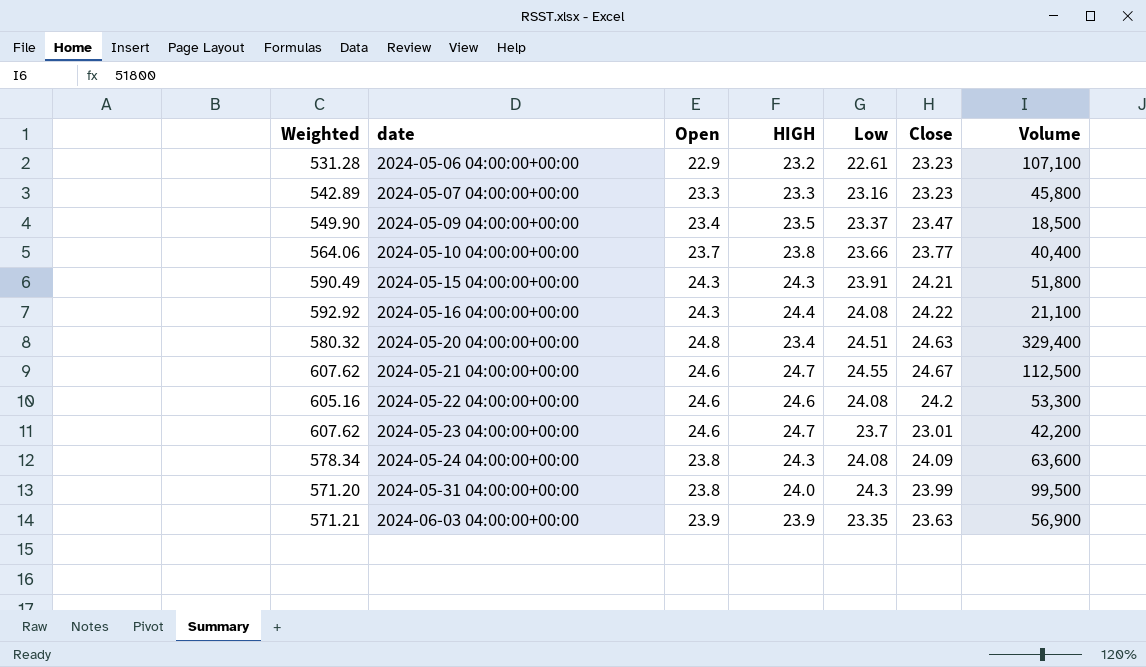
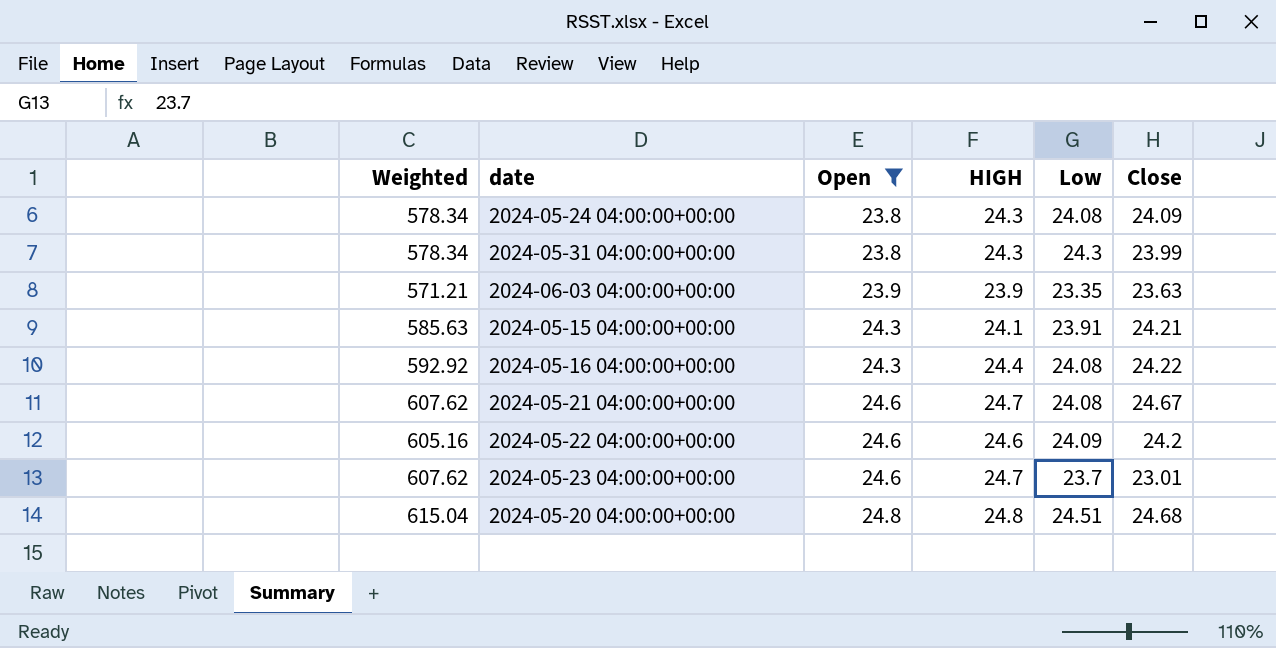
filter: none -> Open >= 23.8
row order: date ascending -> Open ascending
column Volume | position: 7 -> none
2024-05-31 04:00:00+00:00 | Weighted: 571.20 -> 578.34
2024-05-31 04:00:00+00:00 | HIGH: 24.0 -> 24.3
2024-05-15 04:00:00+00:00 | Weighted: 590.49 -> 585.63
2024-05-15 04:00:00+00:00 | HIGH: 24.3 -> 24.1
2024-05-21 04:00:00+00:00 | Low: 24.55 -> 24.08
2024-05-22 04:00:00+00:00 | Low: 24.08 -> 24.09
2024-05-20 04:00:00+00:00 | Weighted: 580.32 -> 615.04
2024-05-20 04:00:00+00:00 | HIGH: 23.4 -> 24.8
2024-05-20 04:00:00+00:00 | Close: 24.63 -> 24.68

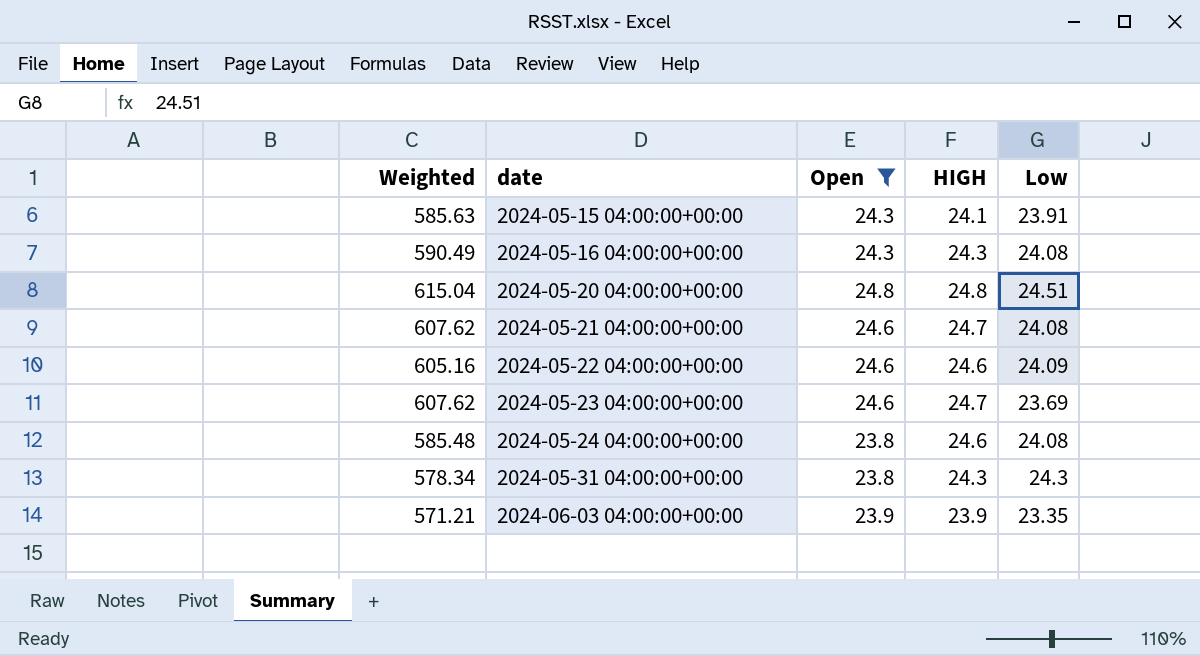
row order: Open ascending -> date ascending
column Close | position: 6 -> none
2024-05-16 04:00:00+00:00 | Weighted: 592.92 -> 590.49
2024-05-16 04:00:00+00:00 | HIGH: 24.4 -> 24.3
2024-05-23 04:00:00+00:00 | Low: 23.7 -> 23.69
2024-05-24 04:00:00+00:00 | Weighted: 578.34 -> 585.48
2024-05-24 04:00:00+00:00 | HIGH: 24.3 -> 24.6

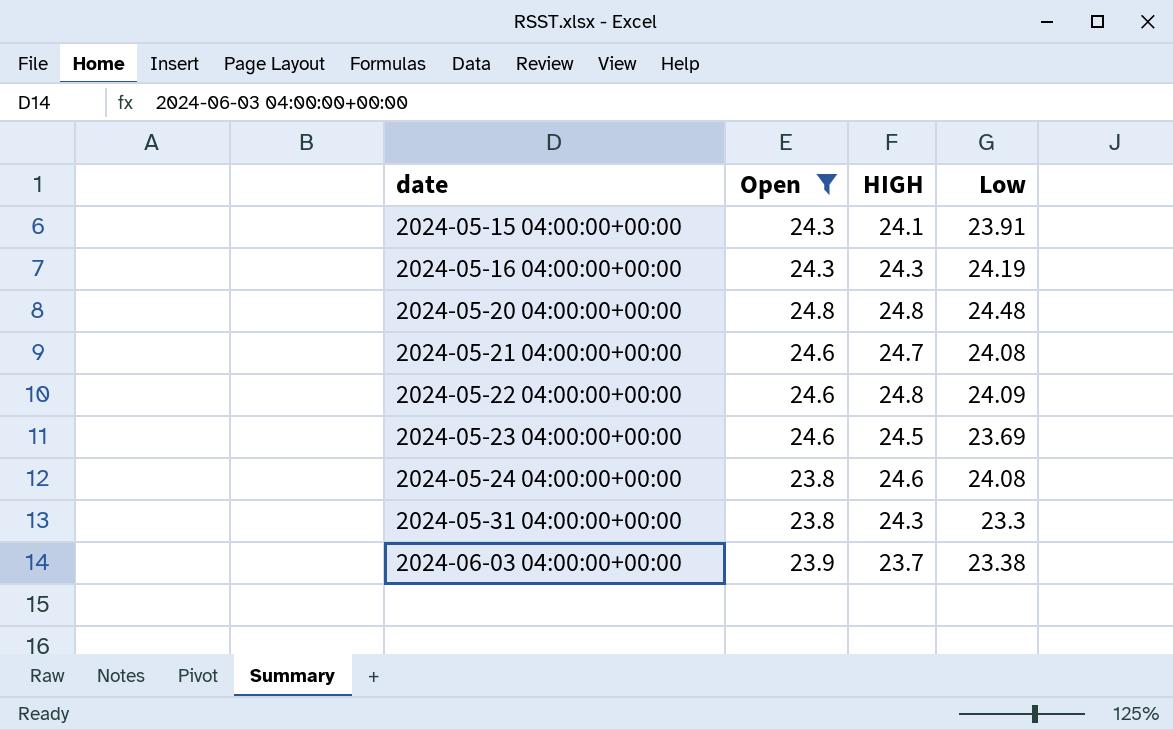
column Weighted | formula: [Open] * [HIGH] -> none
2024-05-16 04:00:00+00:00 | Low: 24.08 -> 24.19
2024-05-20 04:00:00+00:00 | Low: 24.51 -> 24.48
2024-05-22 04:00:00+00:00 | HIGH: 24.6 -> 24.8
2024-05-23 04:00:00+00:00 | HIGH: 24.7 -> 24.5
2024-05-31 04:00:00+00:00 | Low: 24.3 -> 23.3
2024-06-03 04:00:00+00:00 | HIGH: 23.9 -> 23.7
2024-06-03 04:00:00+00:00 | Low: 23.35 -> 23.38

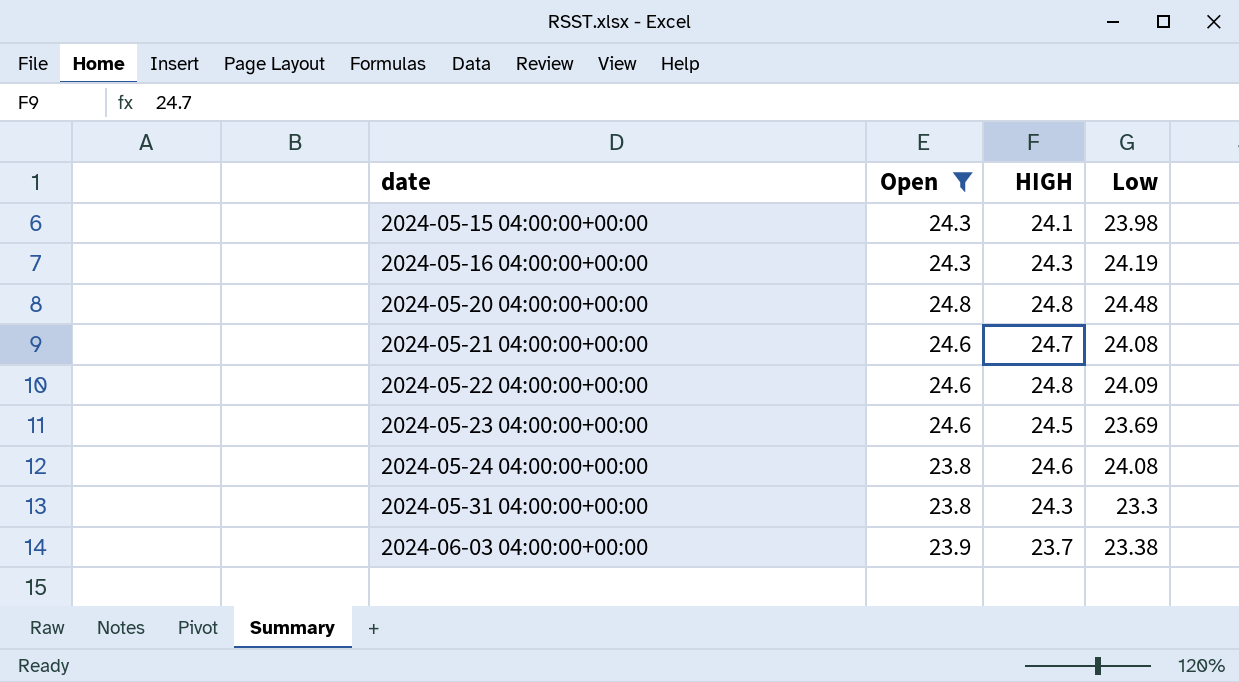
2024-05-15 04:00:00+00:00 | Low: 23.91 -> 23.98

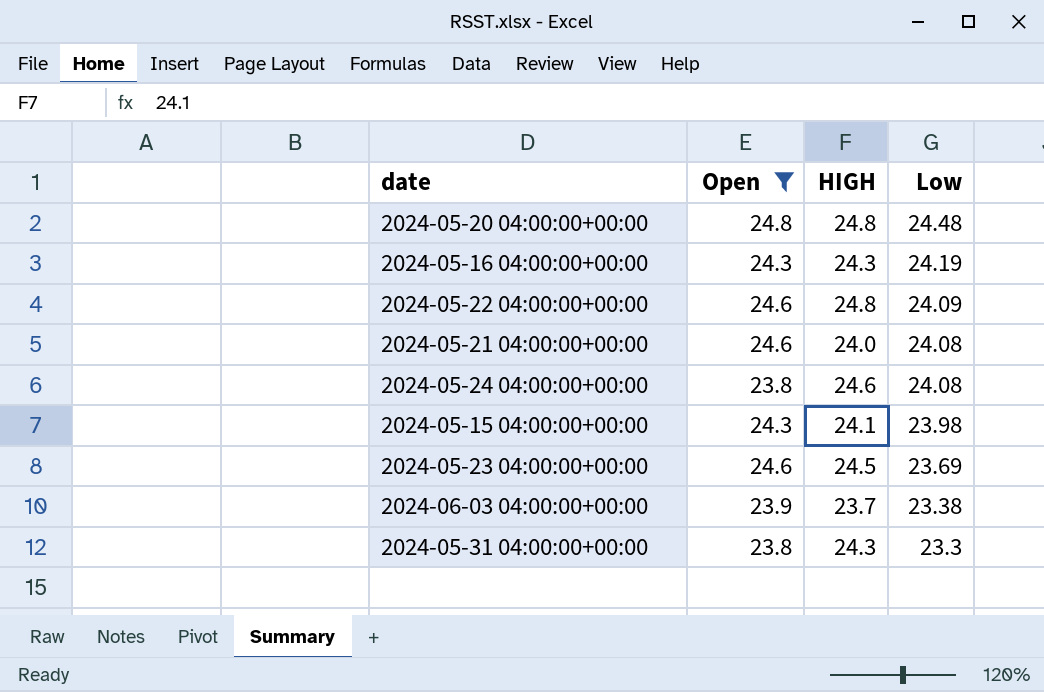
row order: date ascending -> Low descending
2024-05-21 04:00:00+00:00 | HIGH: 24.7 -> 24.0

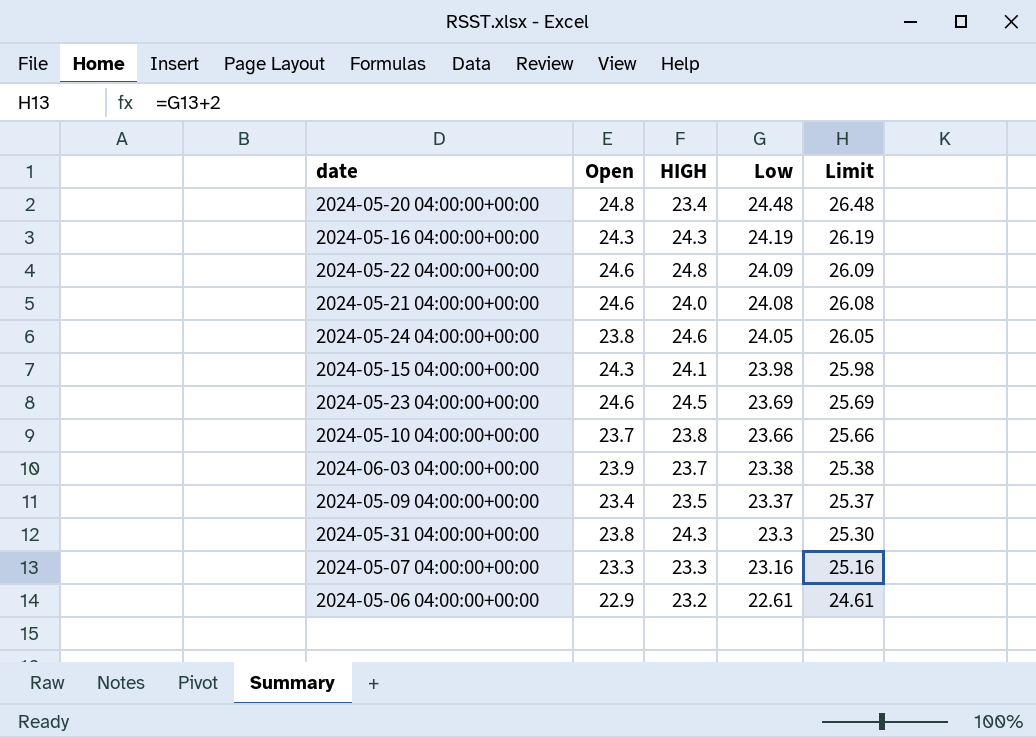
filter: Open >= 23.8 -> none
column Limit | formula: none -> [Low] + 2
2024-05-20 04:00:00+00:00 | HIGH: 24.8 -> 23.4
2024-05-24 04:00:00+00:00 | Low: 24.08 -> 24.05

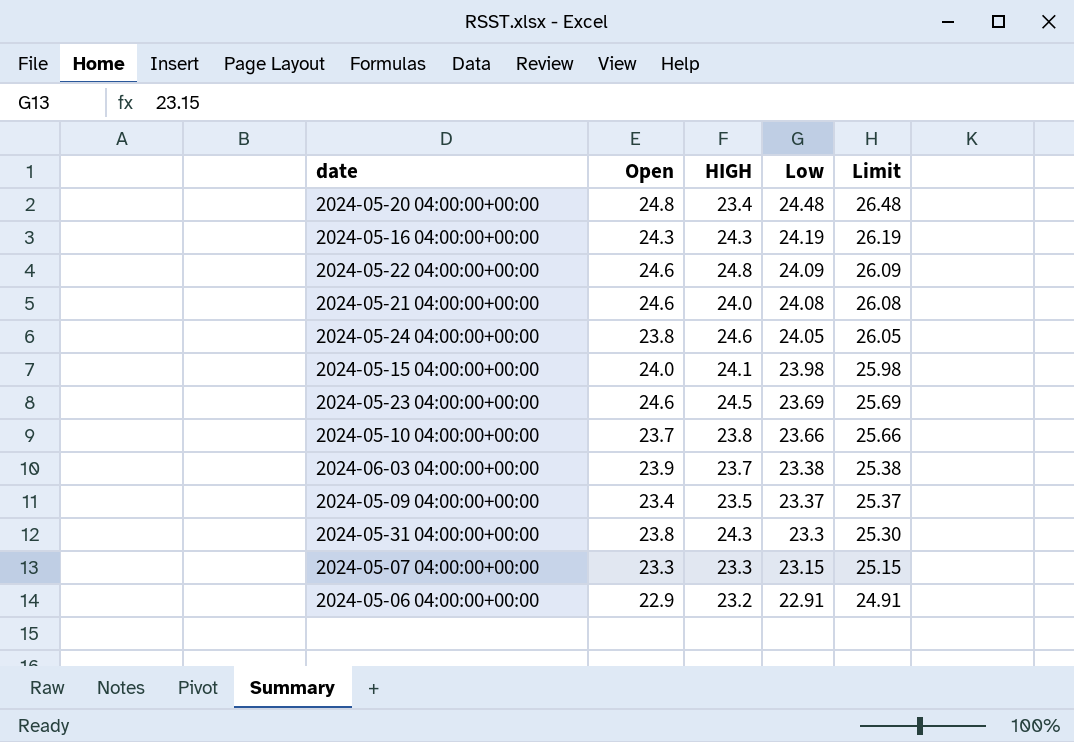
2024-05-15 04:00:00+00:00 | Open: 24.3 -> 24.0
2024-05-07 04:00:00+00:00 | Low: 23.16 -> 23.15
2024-05-07 04:00:00+00:00 | Limit: 25.16 -> 25.15
2024-05-06 04:00:00+00:00 | Low: 22.61 -> 22.91
2024-05-06 04:00:00+00:00 | Limit: 24.61 -> 24.91

